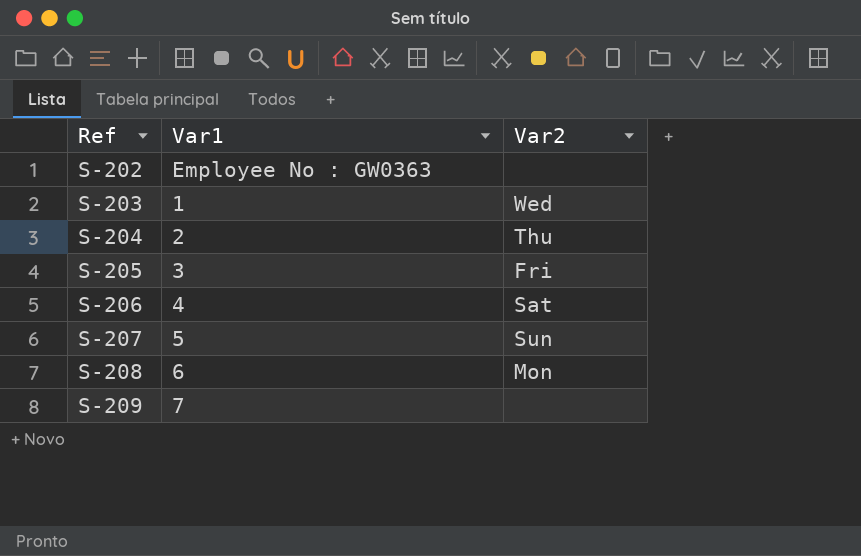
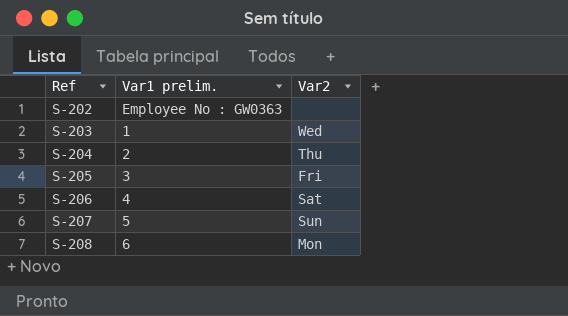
column name: Var1 -> Var1 prelim.
row S-209: 7 | none -> none

